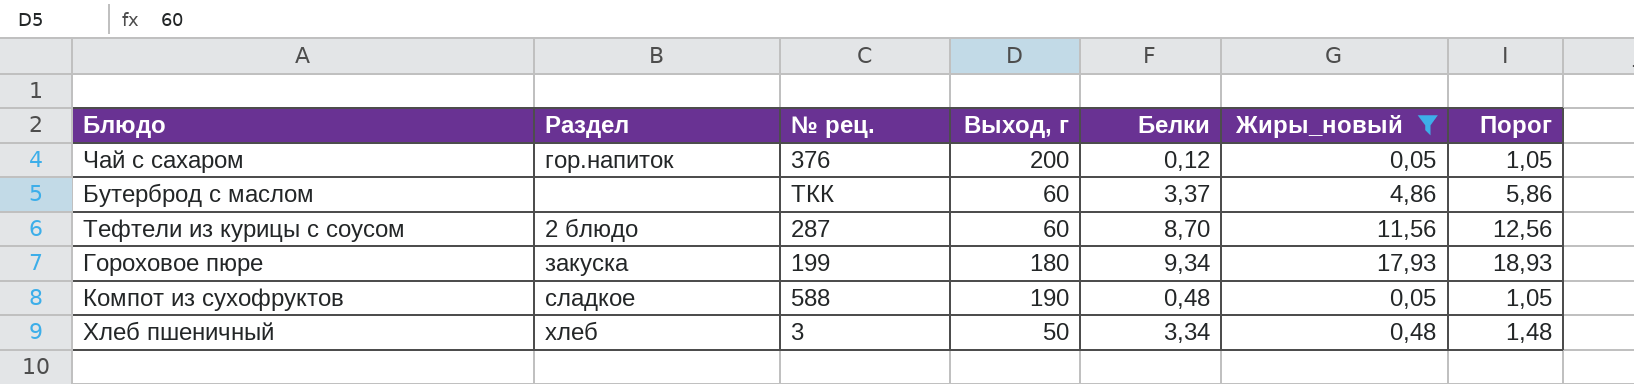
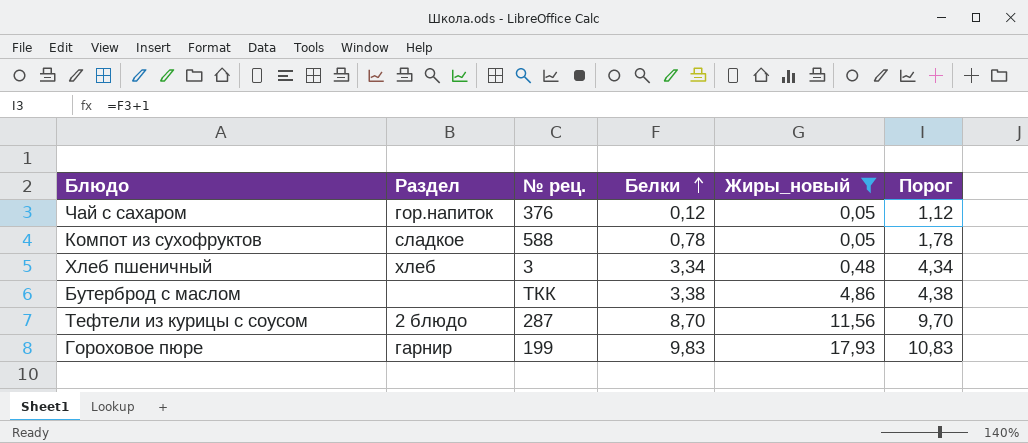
row order: none -> Белки ascending
column Выход, г | position: 4 -> none
column Порог | formula: [Жиры_новый] + 1 -> [Белки] + 1
Компот из сухофруктов | Белки: 0,48 -> 0,78
Бутерброд с маслом | Белки: 3,37 -> 3,38
Гороховое пюре | Раздел: закуска -> гарнир
Гороховое пюре | Белки: 9,34 -> 9,83

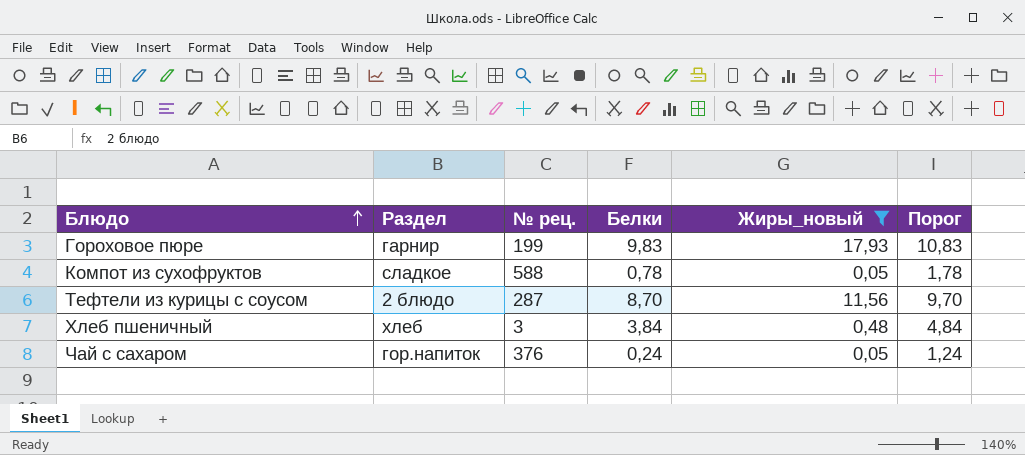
row order: Белки ascending -> Блюдо ascending
row Бутерброд с маслом: none | ТКК | 3,38 | 4,86 | 4,38 -> none
Хлеб пшеничный | Белки: 3,34 -> 3,84
Хлеб пшеничный | Порог: 4,34 -> 4,84
Чай с сахаром | Белки: 0,12 -> 0,24
Чай с сахаром | Порог: 1,12 -> 1,24

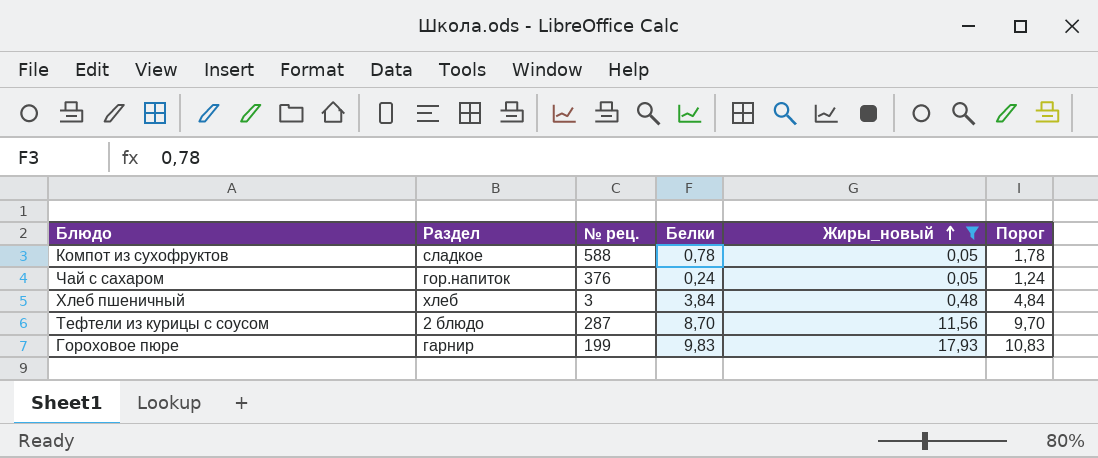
row order: Блюдо ascending -> Жиры_новый ascending

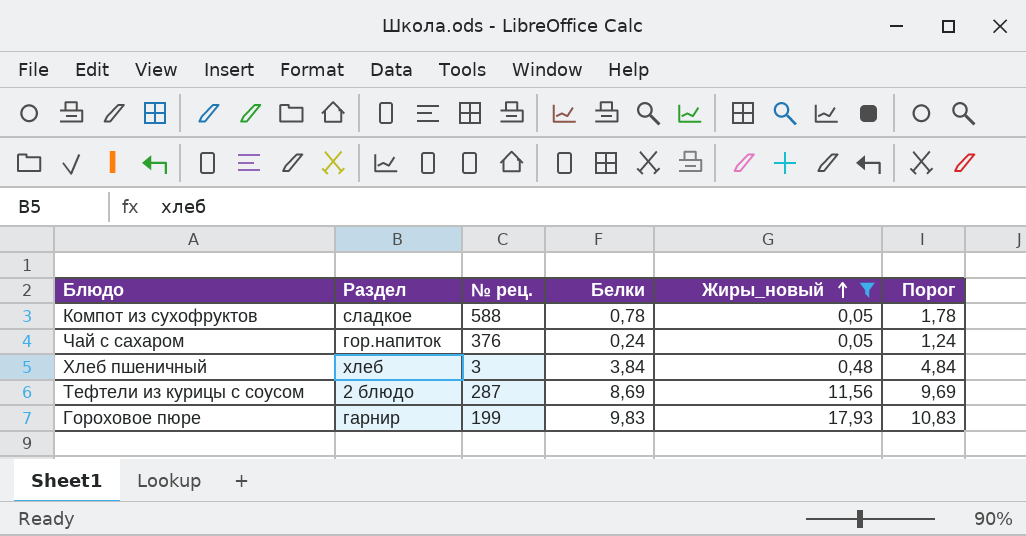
Тефтели из курицы с соусом | Белки: 8,70 -> 8,69
Тефтели из курицы с соусом | Порог: 9,70 -> 9,69

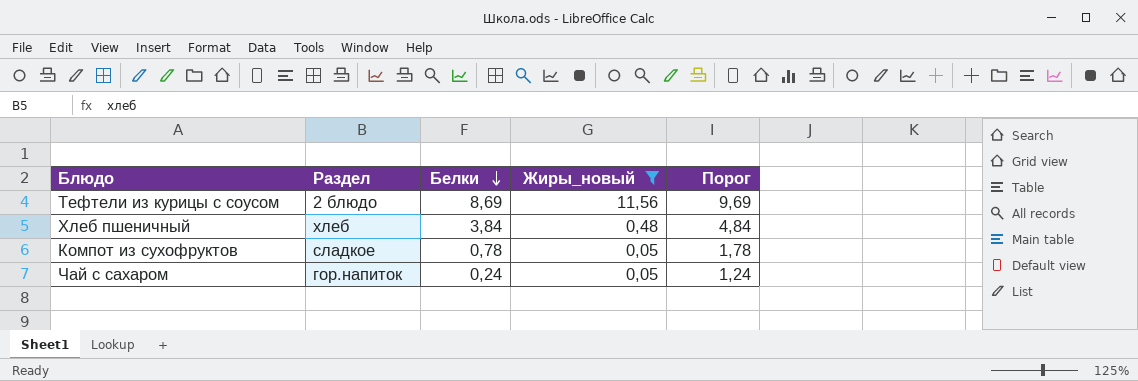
row order: Жиры_новый ascending -> Белки descending
column № рец. | position: 3 -> none
row Гороховое пюре: гарнир | 199 | 9,83 | 17,93 | 10,83 -> none

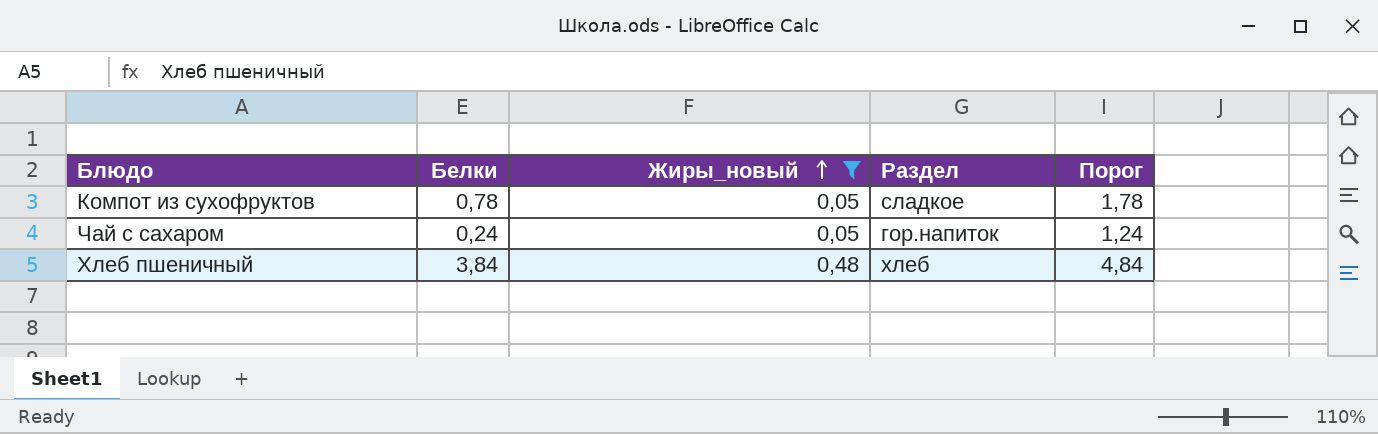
row order: Белки descending -> Жиры_новый ascending
column Раздел | position: 2 -> 4
row Тефтели из курицы с соусом: 2 блюдо | 8,69 | 11,56 | 9,69 -> none

